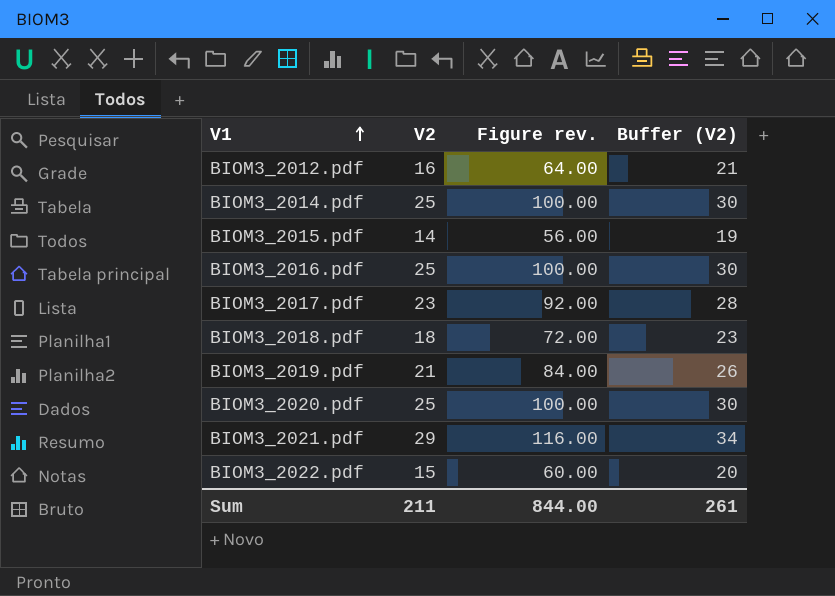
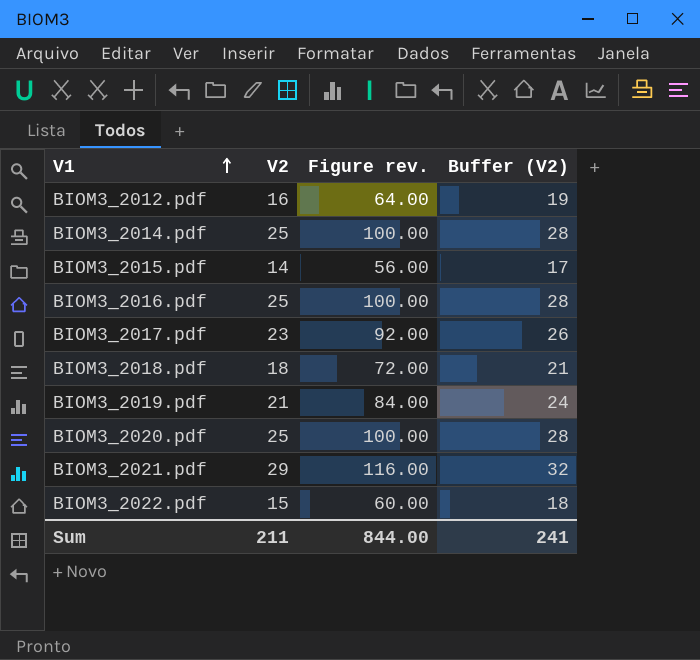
column Buffer (V2) | formula: [V2] + 5 -> [V2] + 3
Sum | Buffer (V2): 261 -> 241

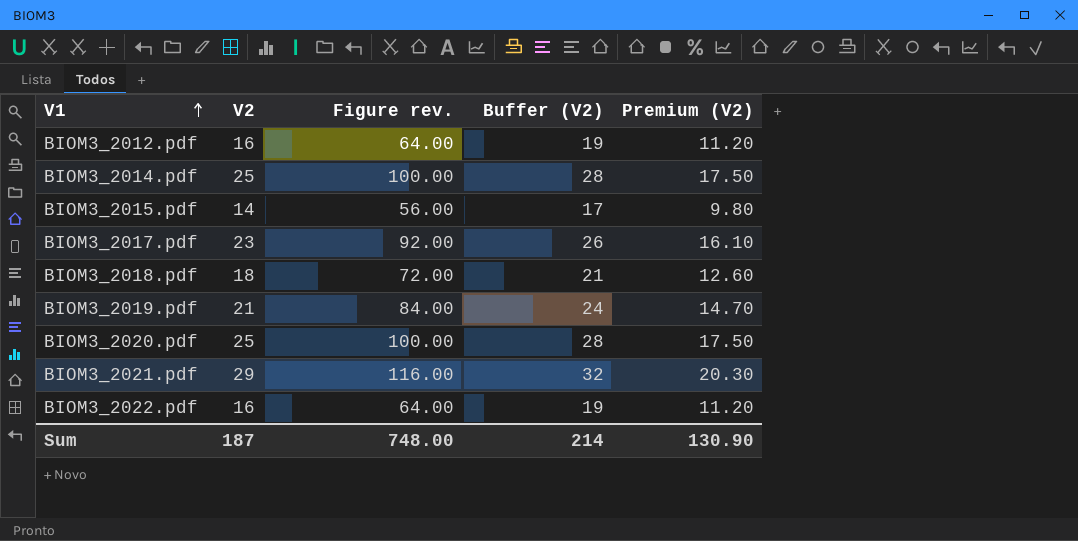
column Premium (V2) | formula: none -> [V2] * 0.7
row BIOM3_2016.pdf: 25 | 100.00 | 28 -> none
BIOM3_2022.pdf | V2: 15 -> 16
BIOM3_2022.pdf | Figure rev.: 60.00 -> 64.00
BIOM3_2022.pdf | Buffer (V2): 18 -> 19
Sum | V2: 211 -> 187
Sum | Figure rev.: 844.00 -> 748.00
Sum | Buffer (V2): 241 -> 214

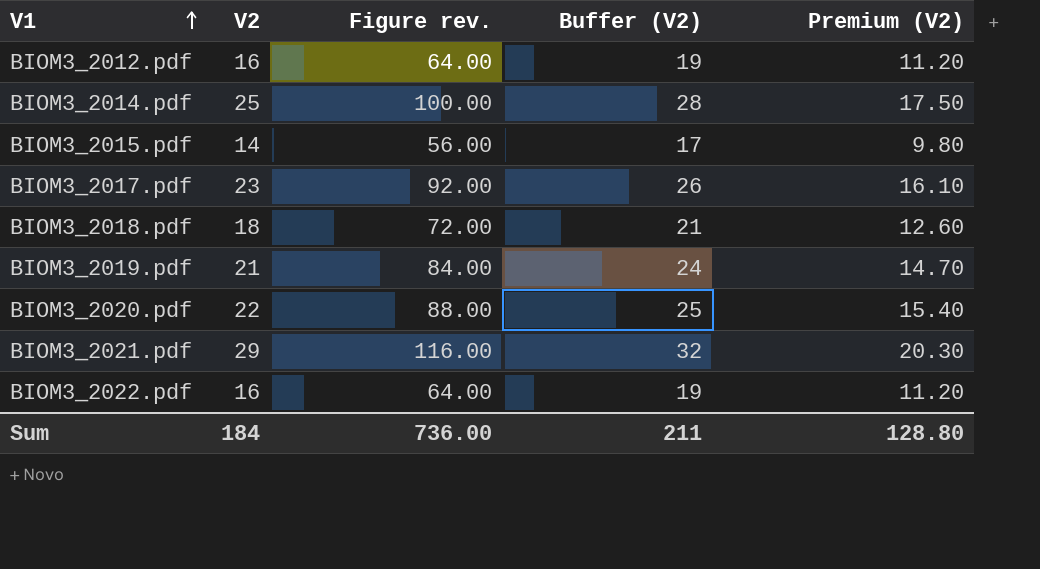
BIOM3_2020.pdf | V2: 25 -> 22
BIOM3_2020.pdf | Figure rev.: 100.00 -> 88.00
BIOM3_2020.pdf | Buffer (V2): 28 -> 25
BIOM3_2020.pdf | Premium (V2): 17.50 -> 15.40
Sum | V2: 187 -> 184
Sum | Figure rev.: 748.00 -> 736.00
Sum | Buffer (V2): 214 -> 211
Sum | Premium (V2): 130.90 -> 128.80

